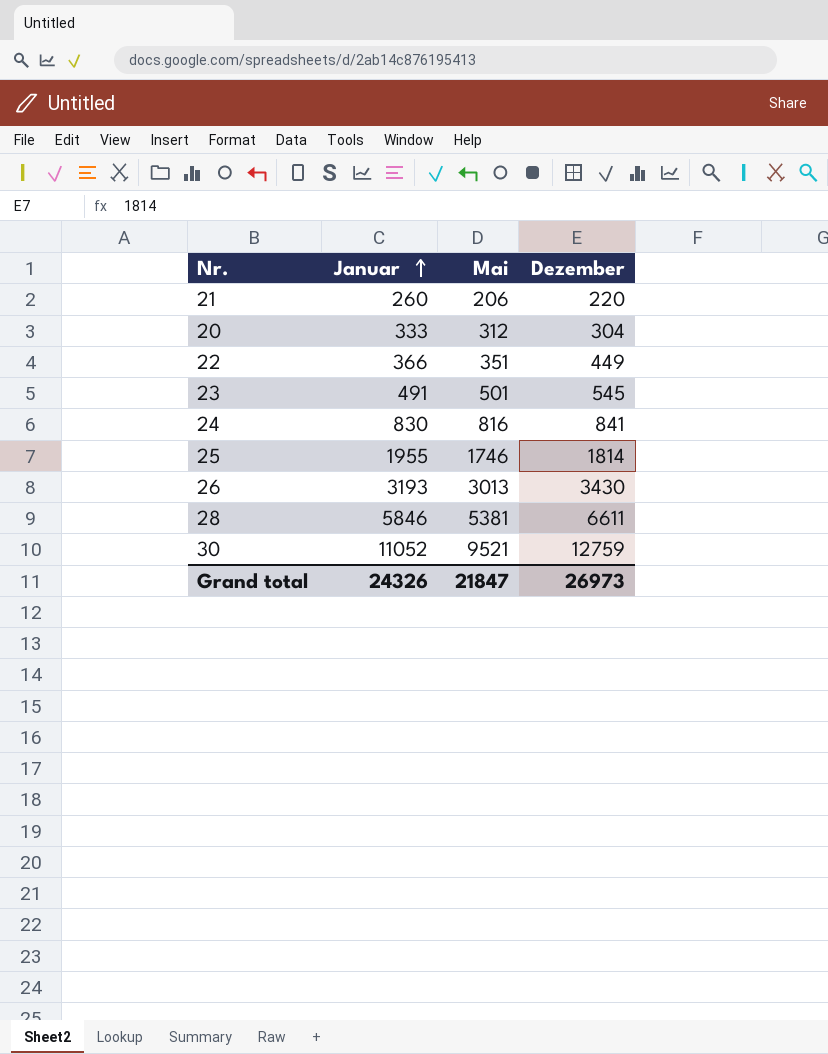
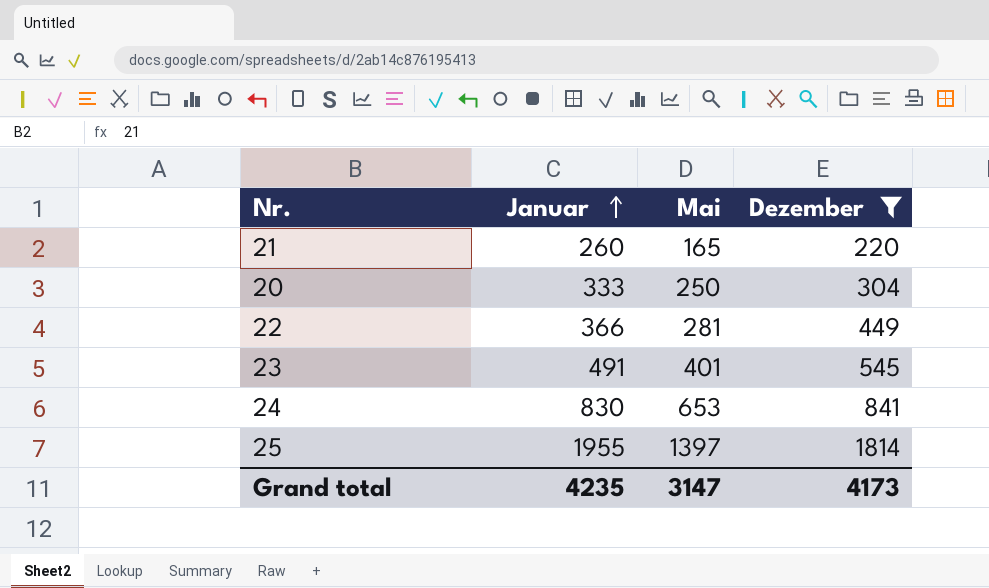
filter: none -> Dezember <= 1814
21 | Mai: 206 -> 165
20 | Mai: 312 -> 250
22 | Mai: 351 -> 281
23 | Mai: 501 -> 401
24 | Mai: 816 -> 653
25 | Mai: 1746 -> 1397
Grand total | Januar: 24326 -> 4235
Grand total | Mai: 21847 -> 3147
Grand total | Dezember: 26973 -> 4173

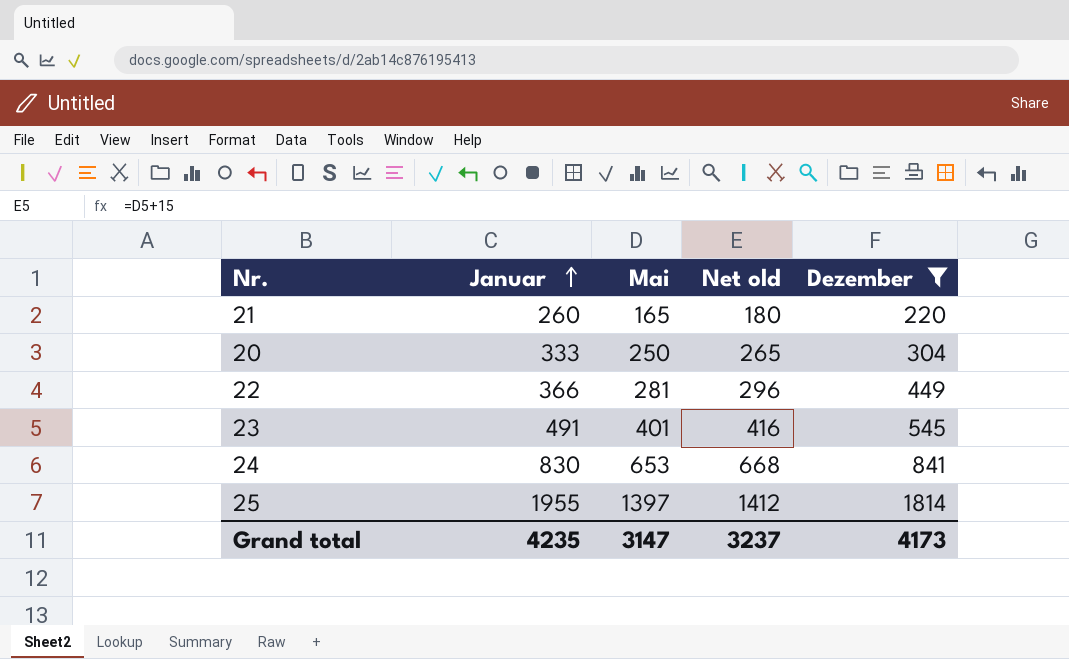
column Net old | formula: none -> [Mai] + 15

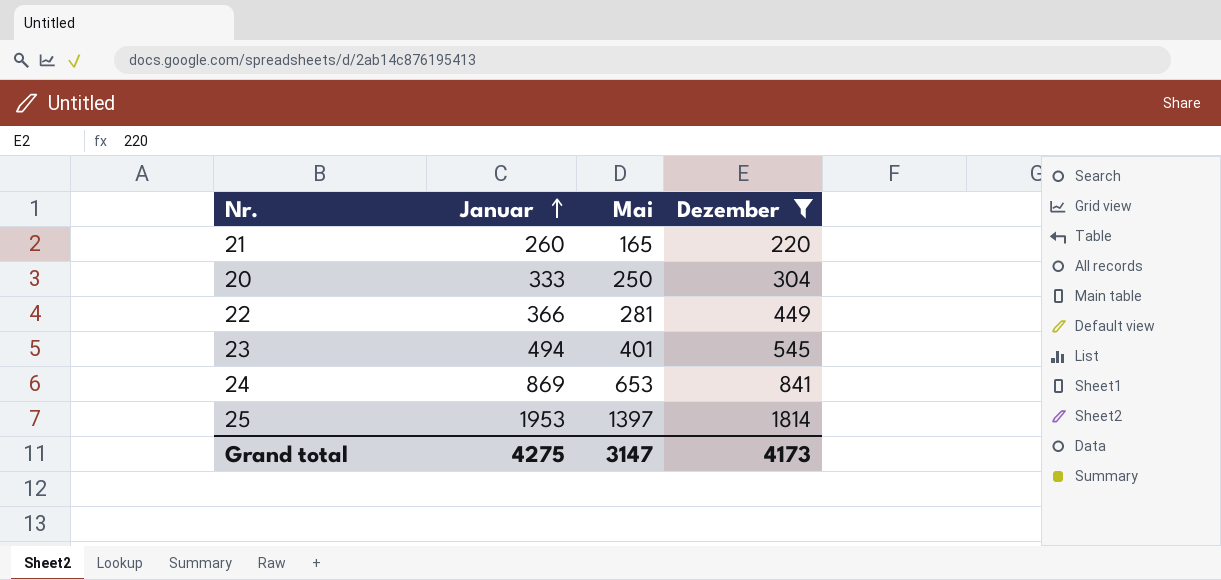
column Net old | formula: [Mai] + 15 -> none
23 | Januar: 491 -> 494
24 | Januar: 830 -> 869
25 | Januar: 1955 -> 1953
Grand total | Januar: 4235 -> 4275

